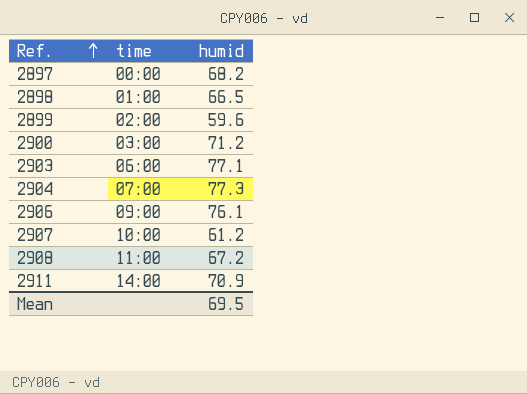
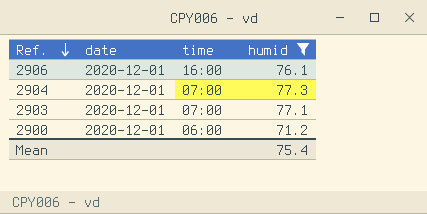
filter: none -> humid >= 71.2
row order: Ref. ascending -> Ref. descending
column date | position: none -> 2
2906 | time: 09:00 -> 16:00
2903 | time: 06:00 -> 07:00
2900 | time: 03:00 -> 06:00
Mean | humid: 69.5 -> 75.4

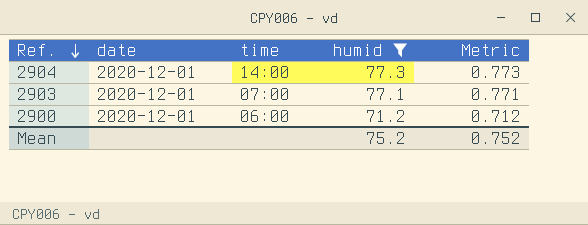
column Metric | formula: none -> [humid] * 0.01
row 2906: 2020-12-01 | 16:00 | 76.1 -> none
2904 | time: 07:00 -> 14:00
Mean | humid: 75.4 -> 75.2

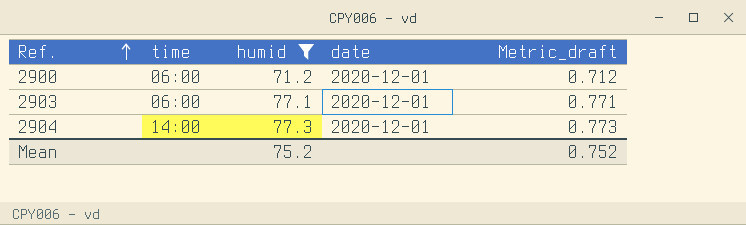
row order: Ref. descending -> Ref. ascending
column date | position: 2 -> 4
column name: Metric -> Metric_draft
2903 | time: 07:00 -> 06:00

